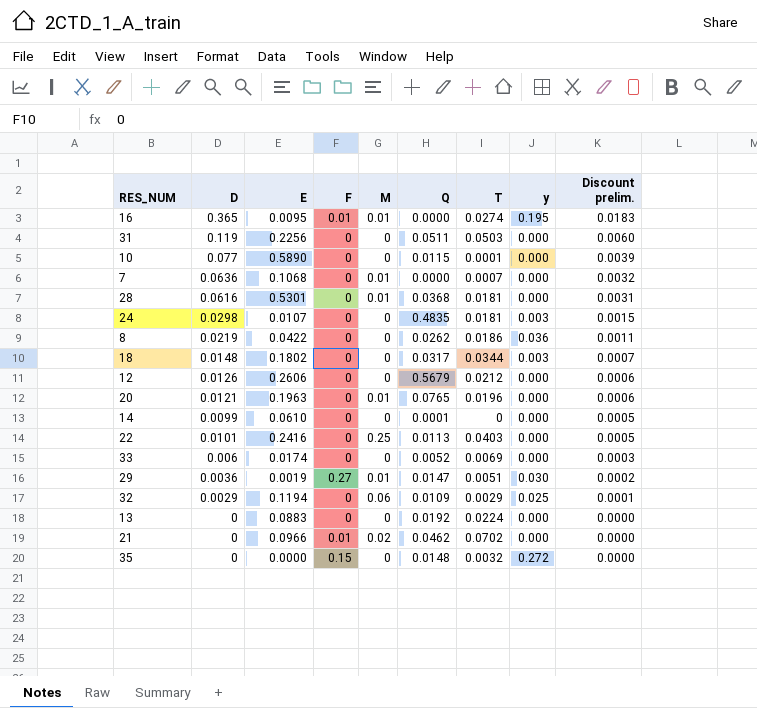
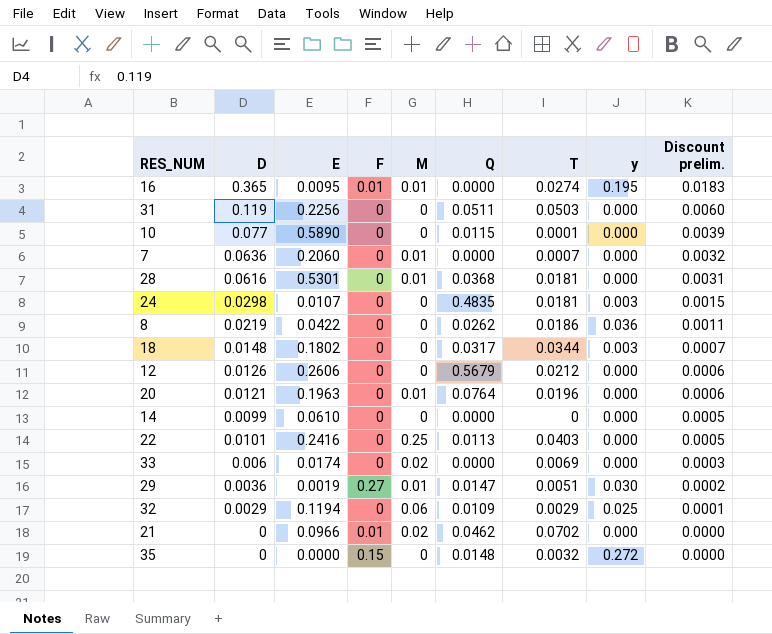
row 13: 0 | 0.0883 | 0 | 0 | 0.0192 | 0.0224 | 0.000 | 0.0000 -> none
7 | E: 0.1068 -> 0.2060
20 | Q: 0.0765 -> 0.0764
14 | Q: 0.0001 -> 0.0000
33 | M: 0 -> 0.02
33 | Q: 0.0052 -> 0.0000

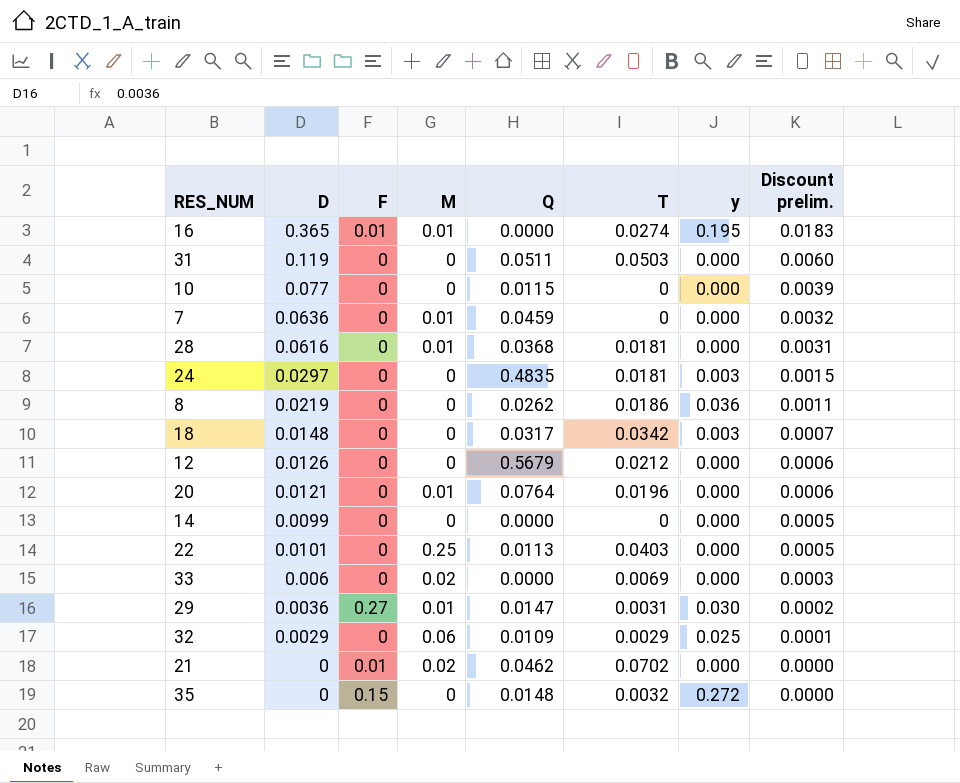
column E | position: 3 -> none
10 | T: 0.0001 -> 0
7 | Q: 0.0000 -> 0.0459
7 | T: 0.0007 -> 0
24 | D: 0.0298 -> 0.0297
18 | T: 0.0344 -> 0.0342
29 | T: 0.0051 -> 0.0031

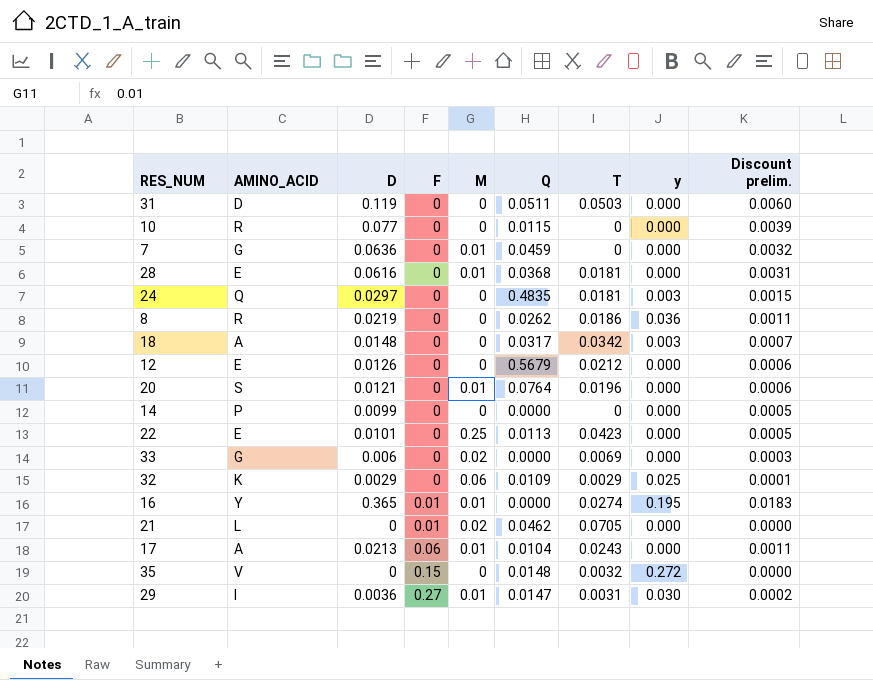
row order: Discount prelim. descending -> F ascending
column AMINO_ACID | position: none -> 2
22 | T: 0.0403 -> 0.0423
21 | T: 0.0702 -> 0.0705
row 17: none -> A | 0.0213 | 0.06 | 0.01 | 0.0104 | 0.0243 | 0.000 | 0.0011

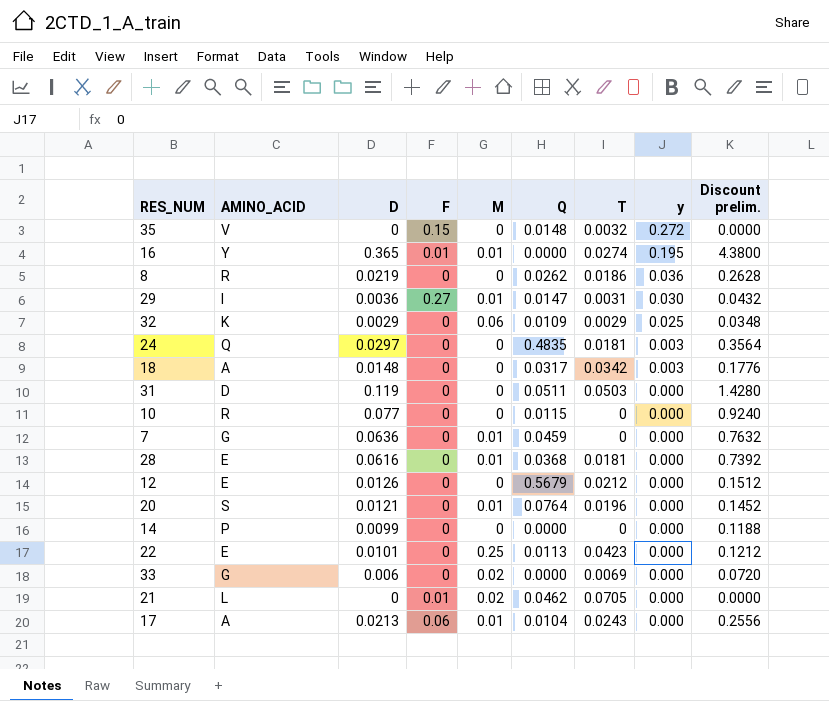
row order: F ascending -> y descending
column Discount prelim. | formula: [D] * 0.05 -> [D] * 12

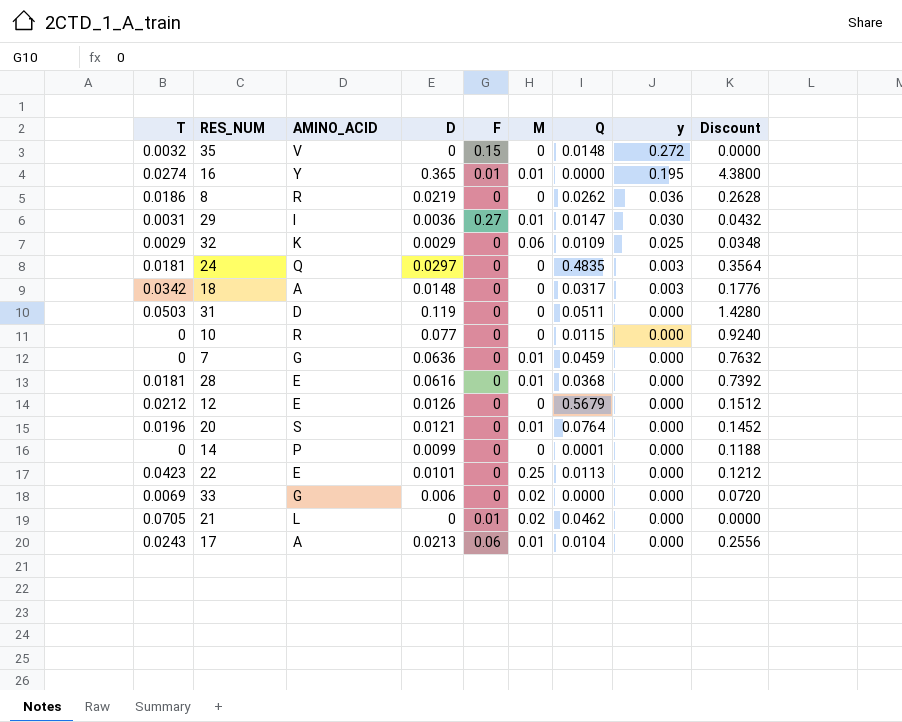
column T | position: 7 -> 1
column name: Discount prelim. -> Discount
14 | Q: 0.0000 -> 0.0001

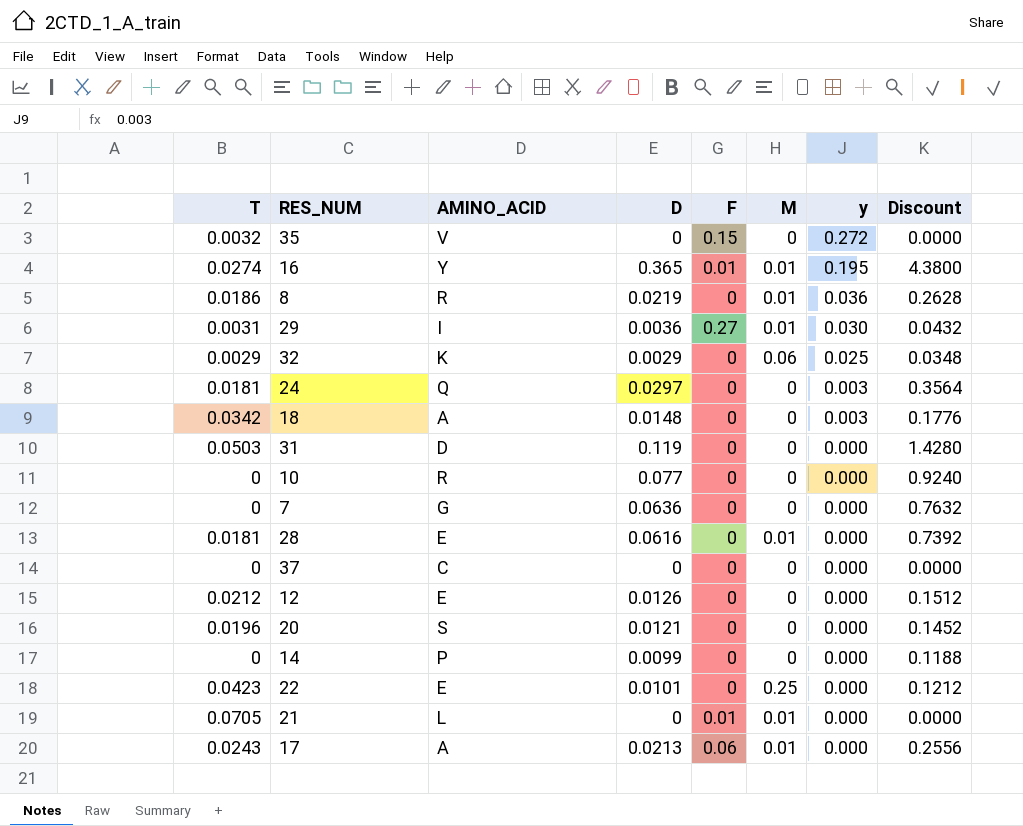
column Q | position: 7 -> none
row 33: 0.0069 | G | 0.006 | 0 | 0.02 | 0.0000 | 0.000 | 0.0720 -> none
8 | M: 0 -> 0.01
7 | M: 0.01 -> 0
row 37: none -> 0 | C | 0 | 0 | 0 | 0.000 | 0.0000
20 | M: 0.01 -> 0
21 | M: 0.02 -> 0.01

